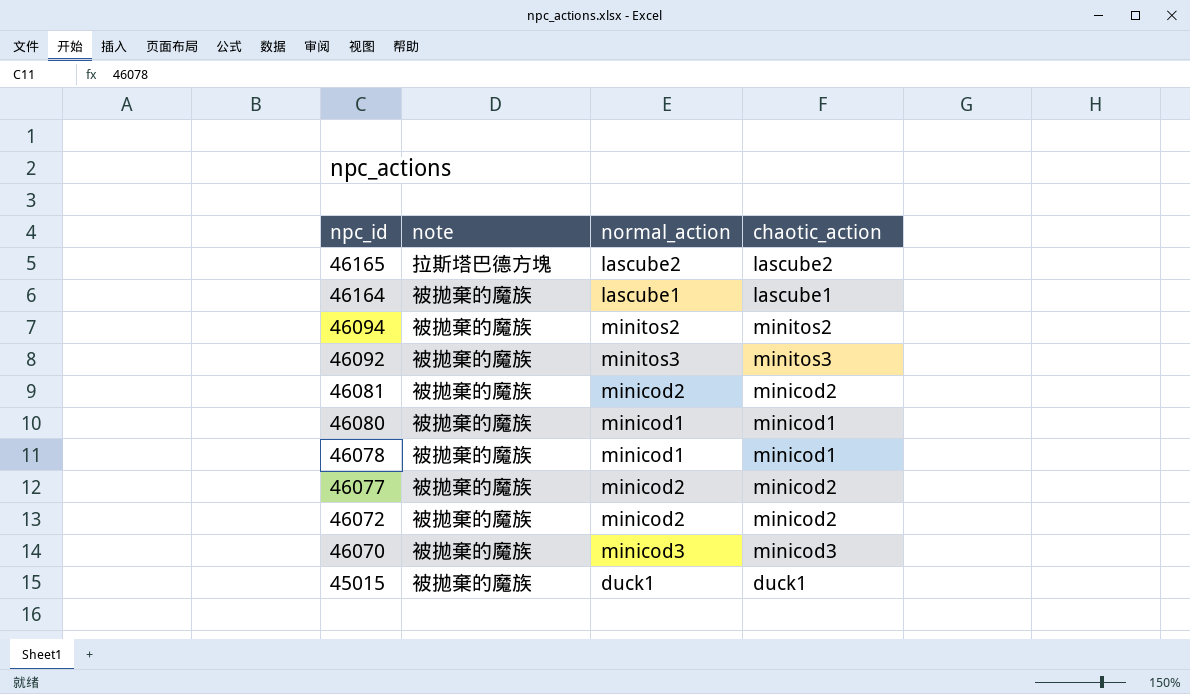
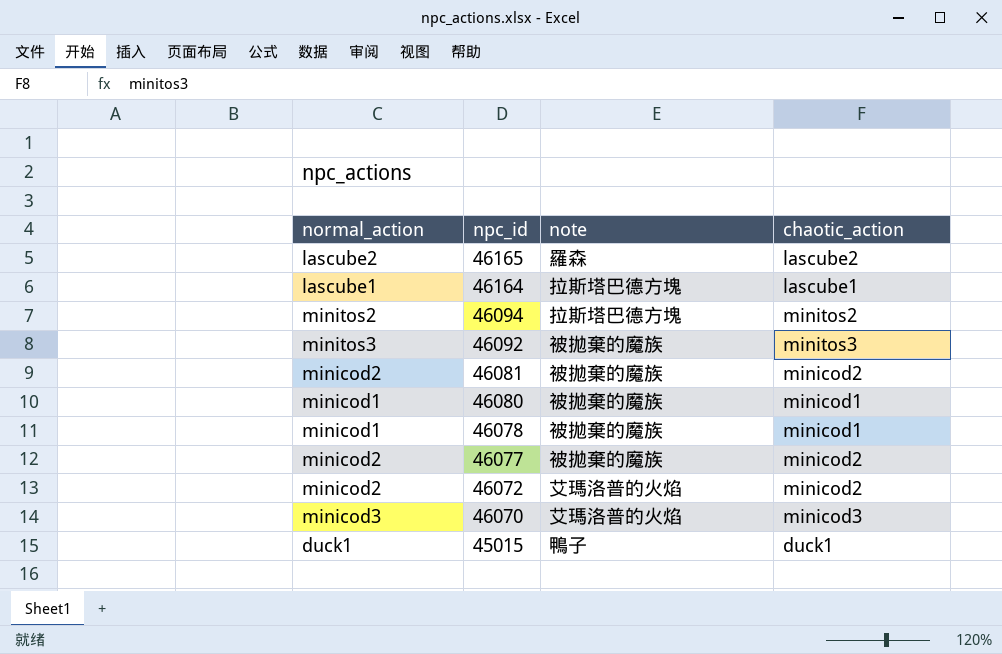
column normal_action | position: 3 -> 1
46165 | note: 拉斯塔巴德方塊 -> 羅森
46164 | note: 被拋棄的魔族 -> 拉斯塔巴德方塊
46094 | note: 被拋棄的魔族 -> 拉斯塔巴德方塊
46072 | note: 被拋棄的魔族 -> 艾瑪洛普的火焰
46070 | note: 被拋棄的魔族 -> 艾瑪洛普的火焰
45015 | note: 被拋棄的魔族 -> 鴨子

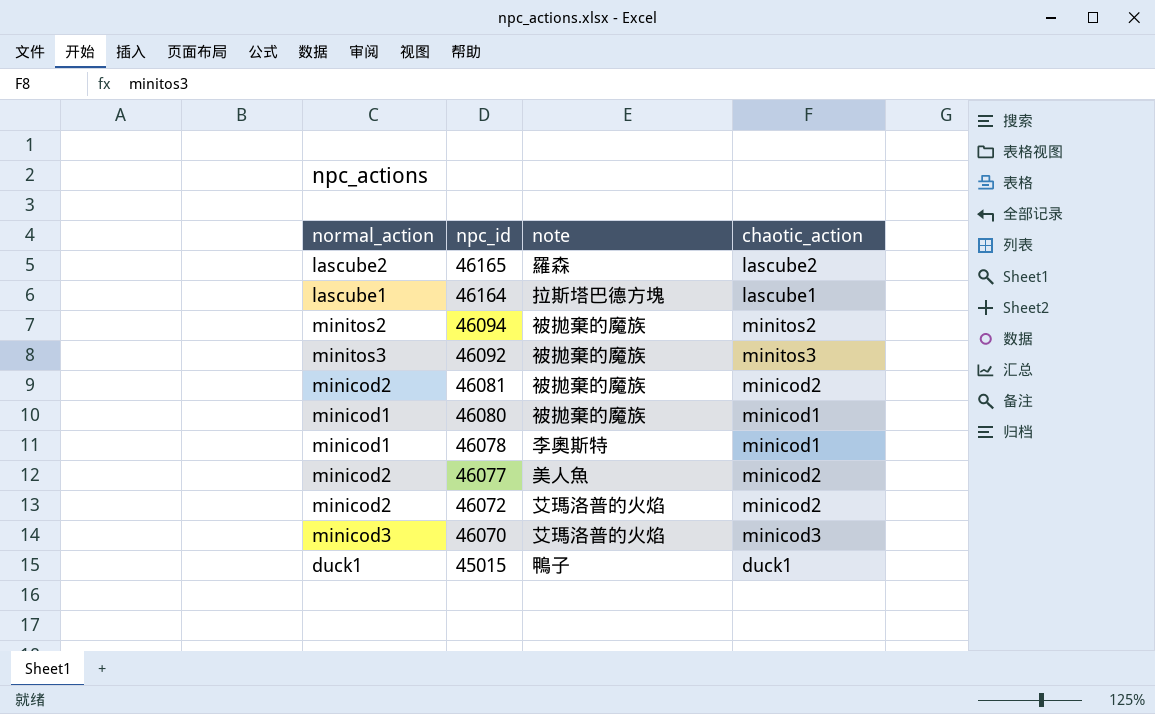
46094 | note: 拉斯塔巴德方塊 -> 被拋棄的魔族
46078 | note: 被拋棄的魔族 -> 李奧斯特
46077 | note: 被拋棄的魔族 -> 美人魚

